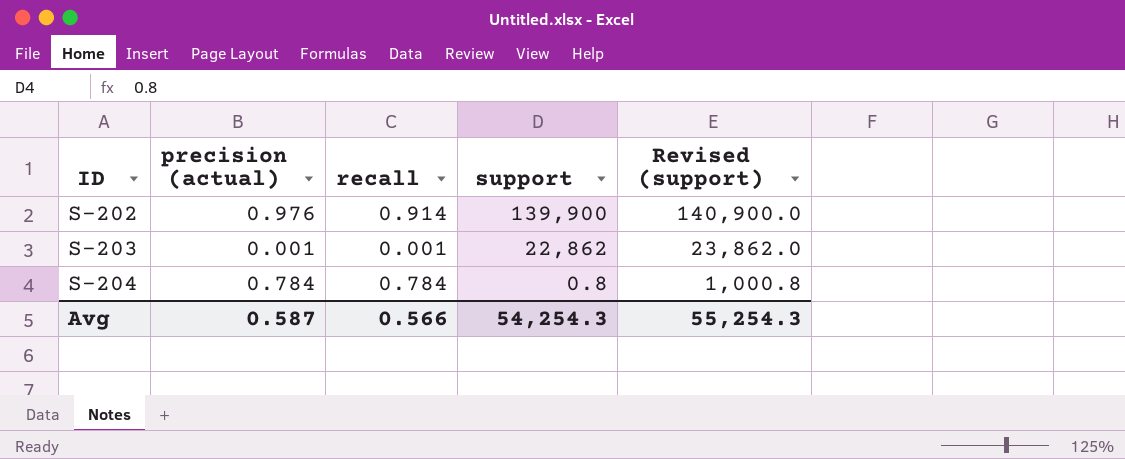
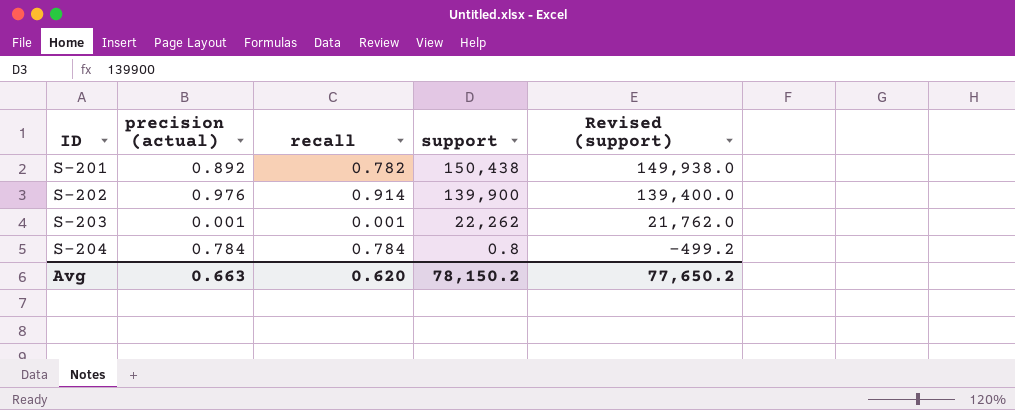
column Revised (support) | formula: [support] + 1000 -> [support] - 500
row S-201: none -> 0.892 | 0.782 | 150,438 | 149,938.0
S-203 | support: 22,862 -> 22,262
Avg | precision (actual): 0.587 -> 0.663
Avg | recall: 0.566 -> 0.620
Avg | support: 54,254.3 -> 78,150.2
Avg | Revised (support): 55,254.3 -> 77,650.2

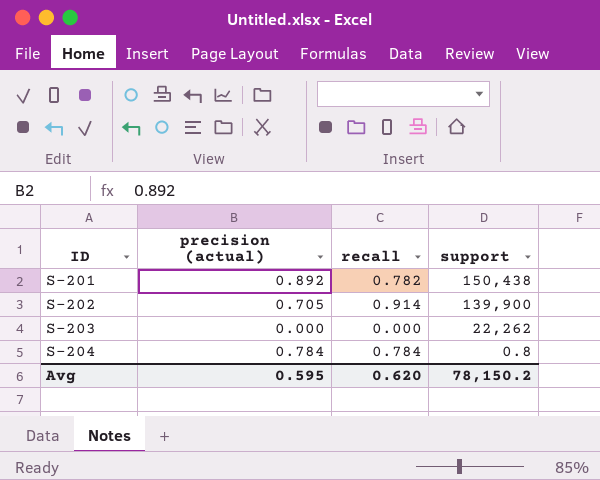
column Revised (support) | formula: [support] - 500 -> none
S-202 | precision (actual): 0.976 -> 0.705
S-203 | precision (actual): 0.001 -> 0.000
S-203 | recall: 0.001 -> 0.000
Avg | precision (actual): 0.663 -> 0.595

